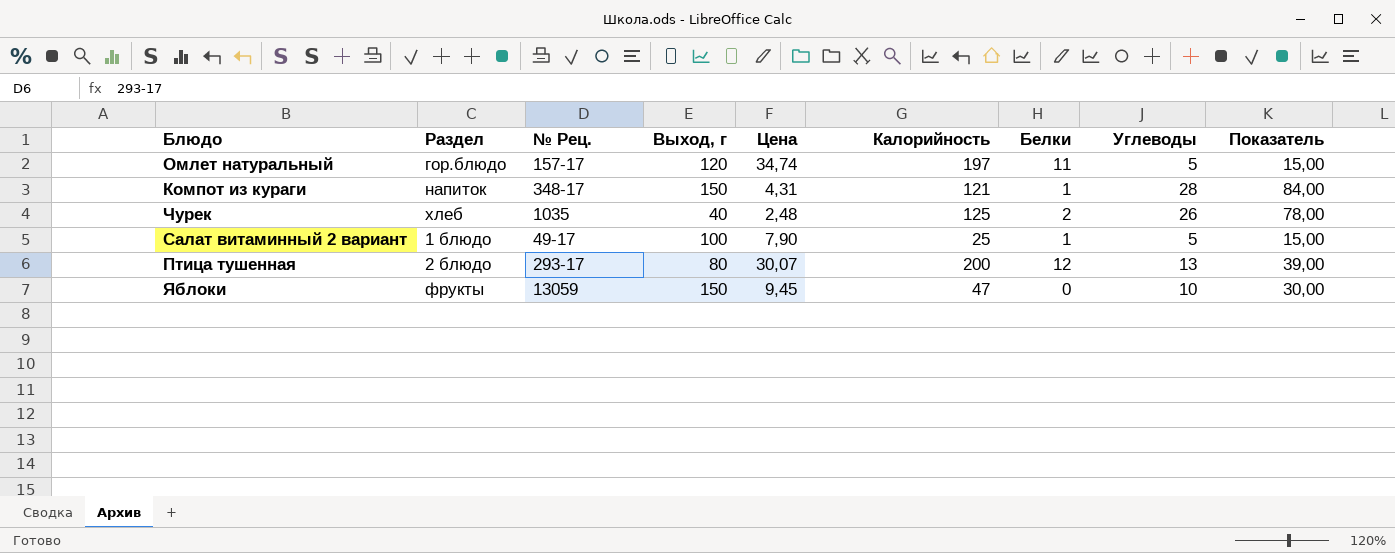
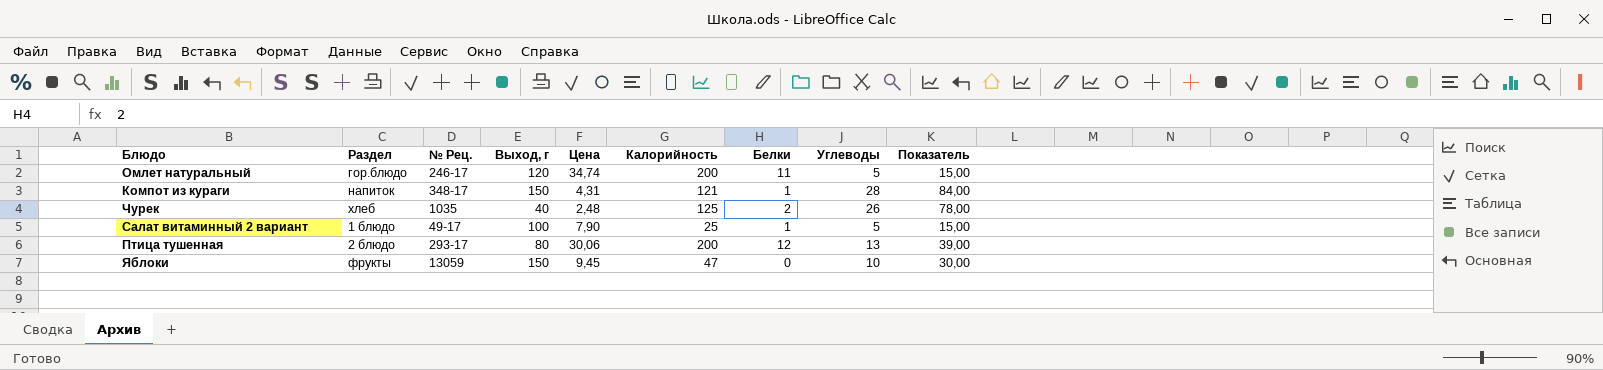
Омлет натуральный | № Рец.: 157-17 -> 246-17
Омлет натуральный | Калорийность: 197 -> 200
Птица тушенная | Цена: 30,07 -> 30,06

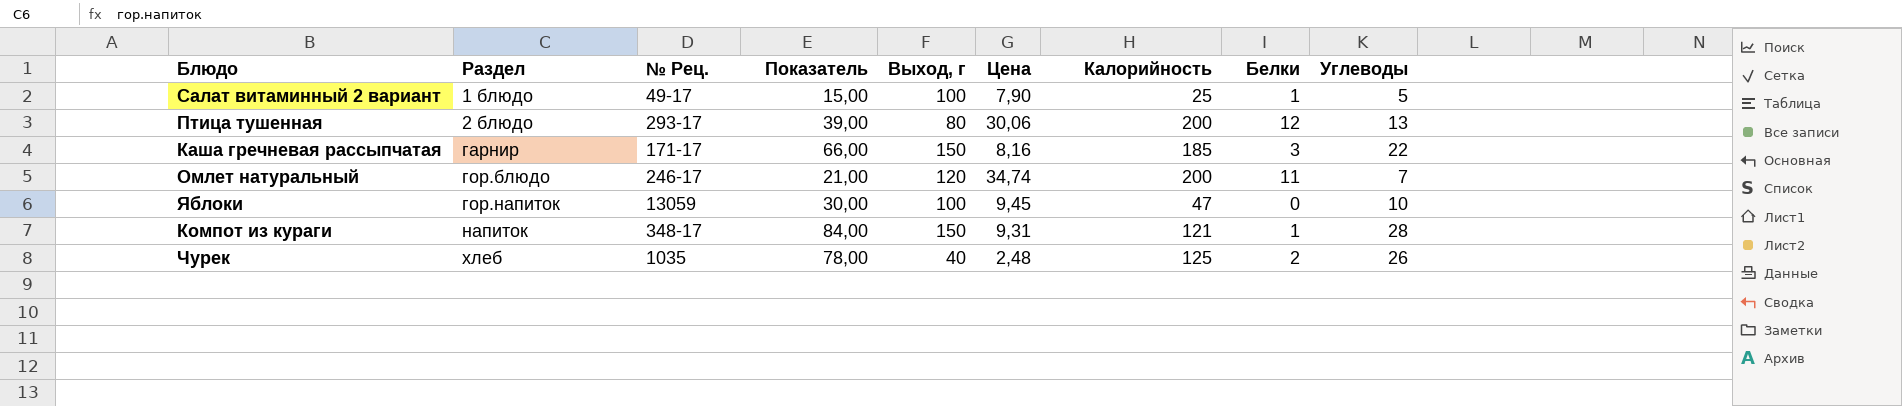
row order: none -> Раздел ascending
column Показатель | position: 9 -> 4
row Каша гречневая рассыпчатая: none -> гарнир | 171-17 | 66,00 | 150 | 8,16 | 185 | 3 | 22
Омлет натуральный | Показатель: 15,00 -> 21,00
Омлет натуральный | Углеводы: 5 -> 7
Яблоки | Раздел: фрукты -> гор.напиток
Яблоки | Выход, г: 150 -> 100
Компот из кураги | Цена: 4,31 -> 9,31

